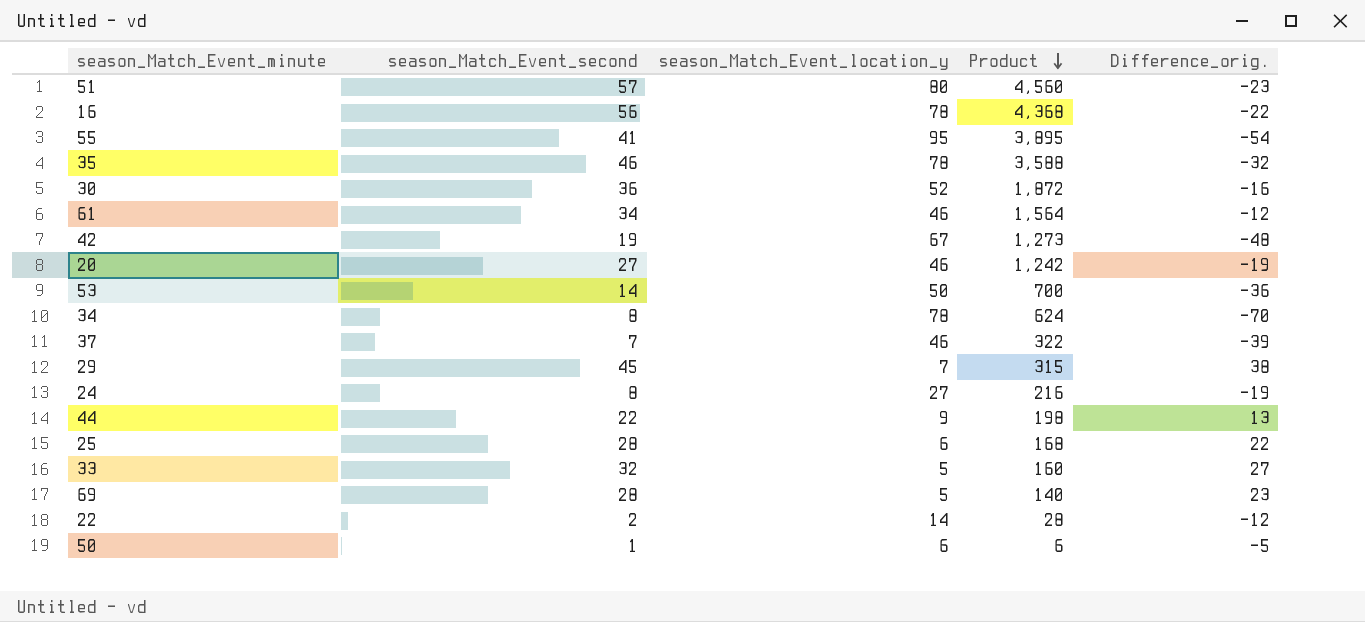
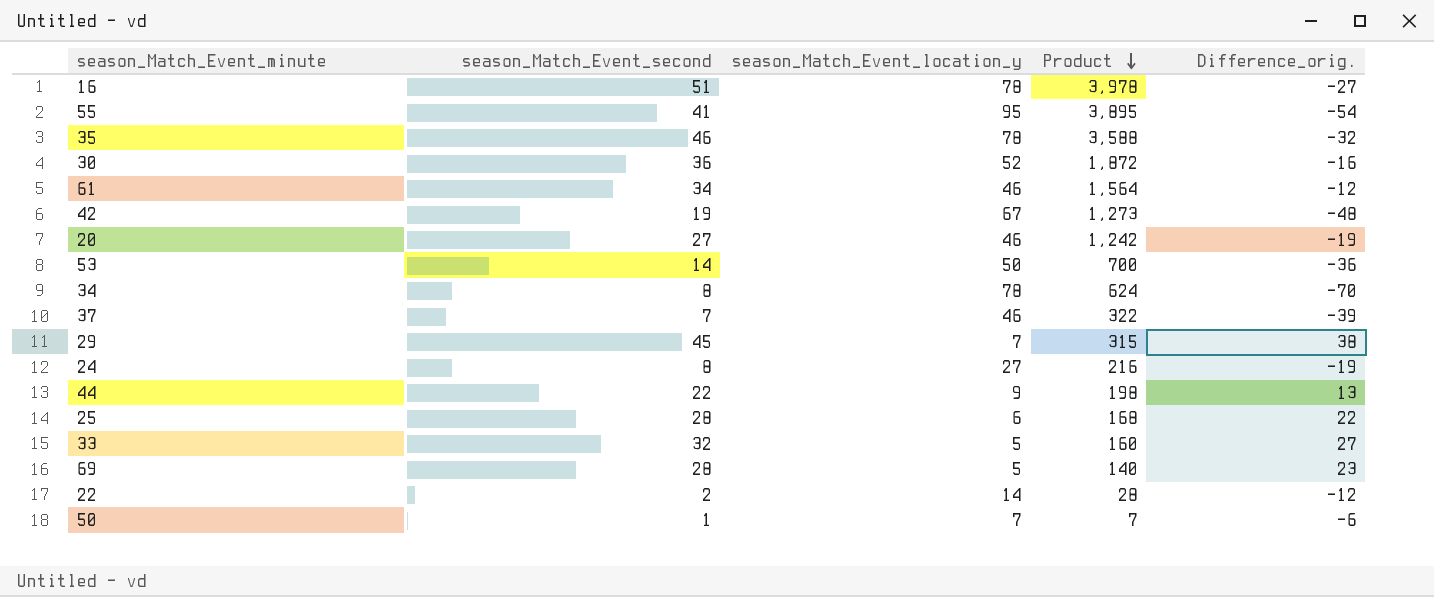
row 51: 57 | 80 | 4,560 | -23 -> none
16 | season_Match_Event_second: 56 -> 51
16 | Product: 4,368 -> 3,978
16 | Difference_orig.: -22 -> -27
50 | season_Match_Event_location_y: 6 -> 7
50 | Product: 6 -> 7
50 | Difference_orig.: -5 -> -6

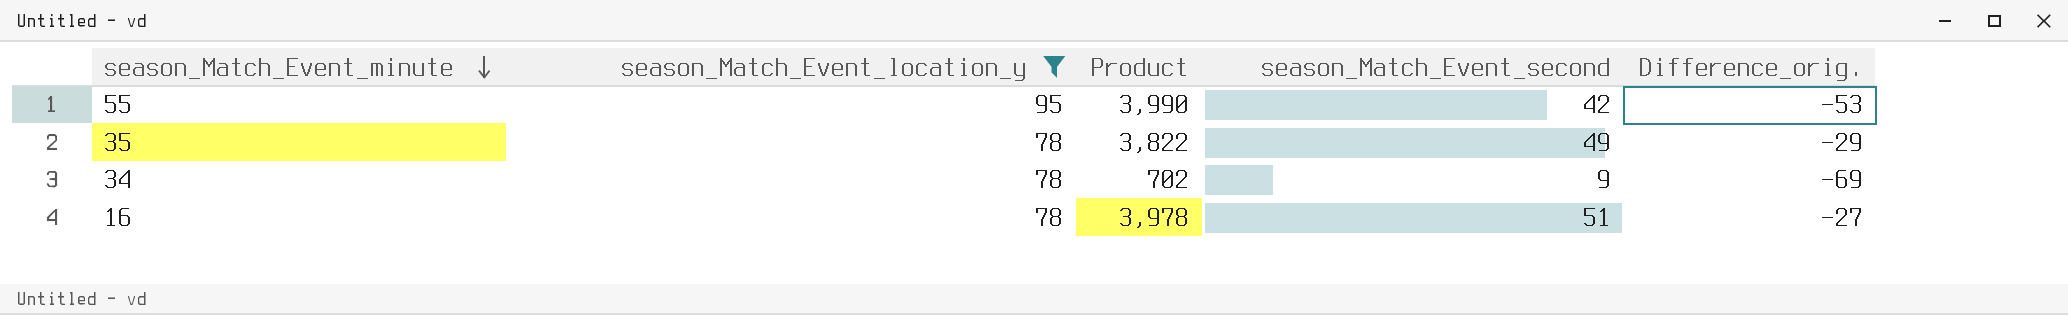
filter: none -> season_Match_Event_location_y >= 78
row order: Product descending -> season_Match_Event_minute descending
column season_Match_Event_second | position: 2 -> 4
55 | Product: 3,895 -> 3,990
55 | season_Match_Event_second: 41 -> 42
55 | Difference_orig.: -54 -> -53
35 | Product: 3,588 -> 3,822
35 | season_Match_Event_second: 46 -> 49
35 | Difference_orig.: -32 -> -29
34 | Product: 624 -> 702
34 | season_Match_Event_second: 8 -> 9
34 | Difference_orig.: -70 -> -69

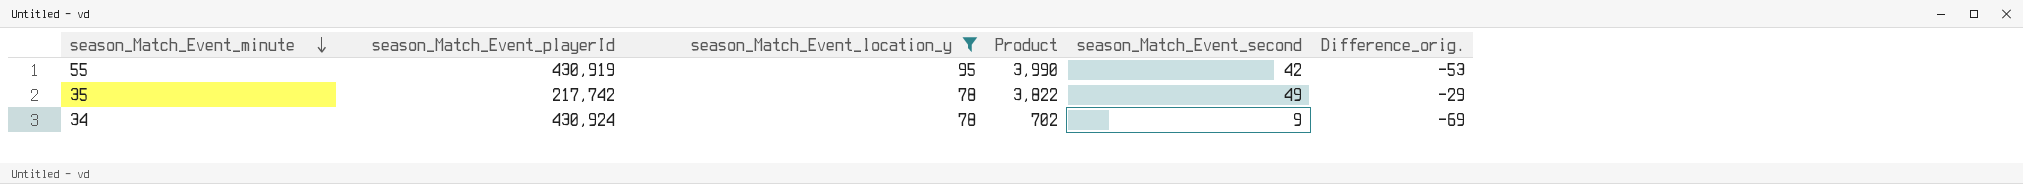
column season_Match_Event_playerId | position: none -> 2
row 16: 78 | 3,978 | 51 | -27 -> none

